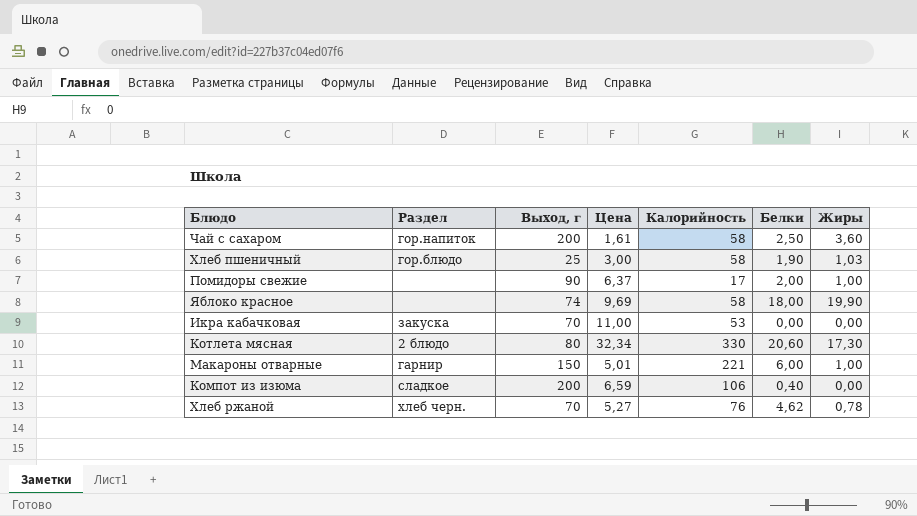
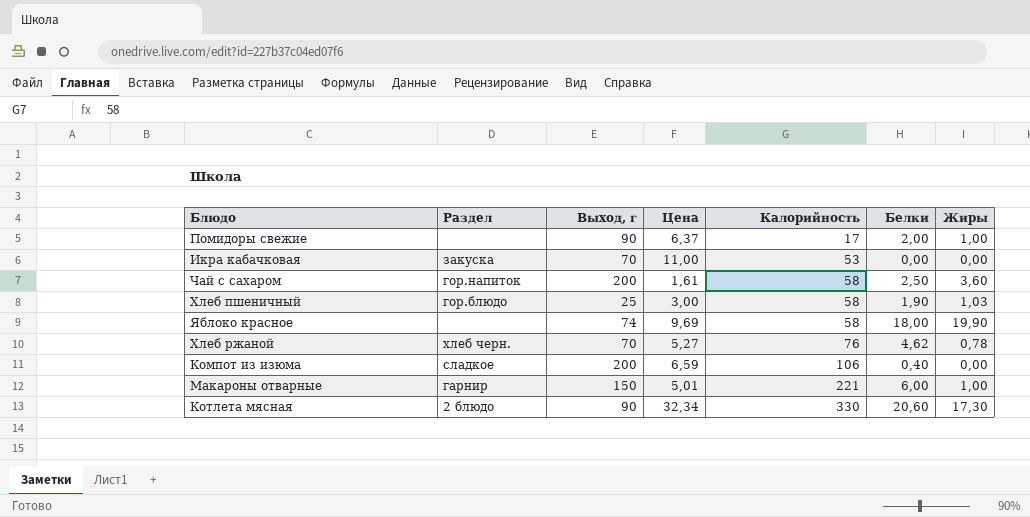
row order: none -> Калорийность ascending
Котлета мясная | Выход, г: 80 -> 90

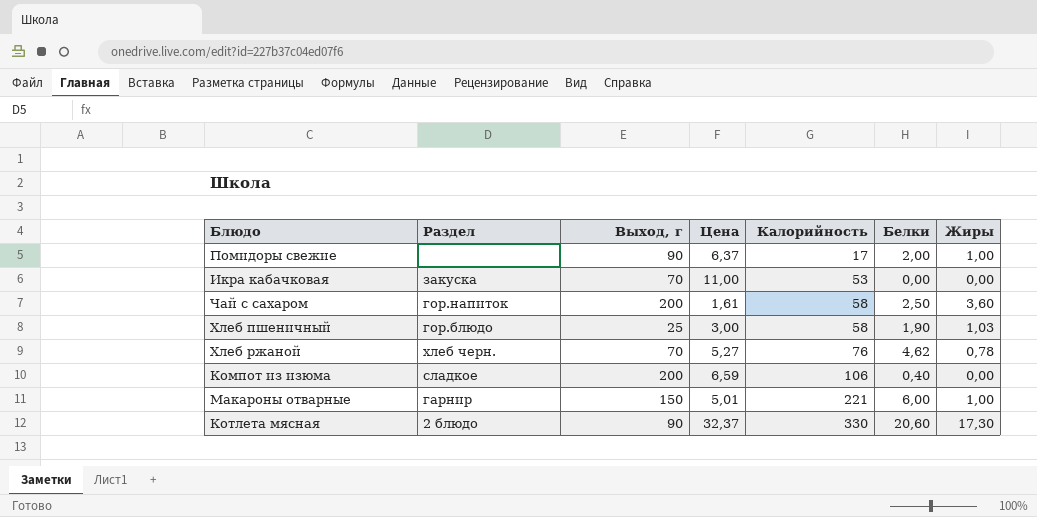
row Яблоко красное: none | 74 | 9,69 | 58 | 18,00 | 19,90 -> none
Котлета мясная | Цена: 32,34 -> 32,37

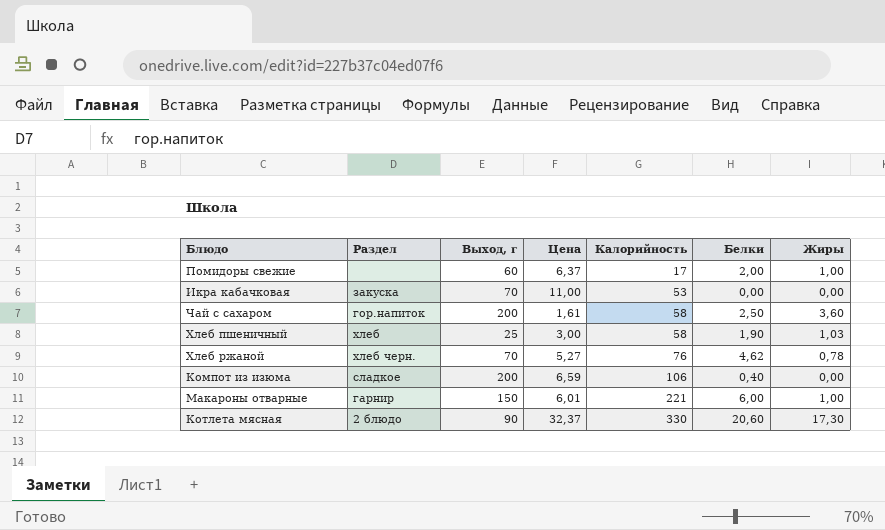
Помидоры свежие | Выход, г: 90 -> 60
Хлеб пшеничный | Раздел: гор.блюдо -> хлеб
Макароны отварные | Цена: 5,01 -> 6,01

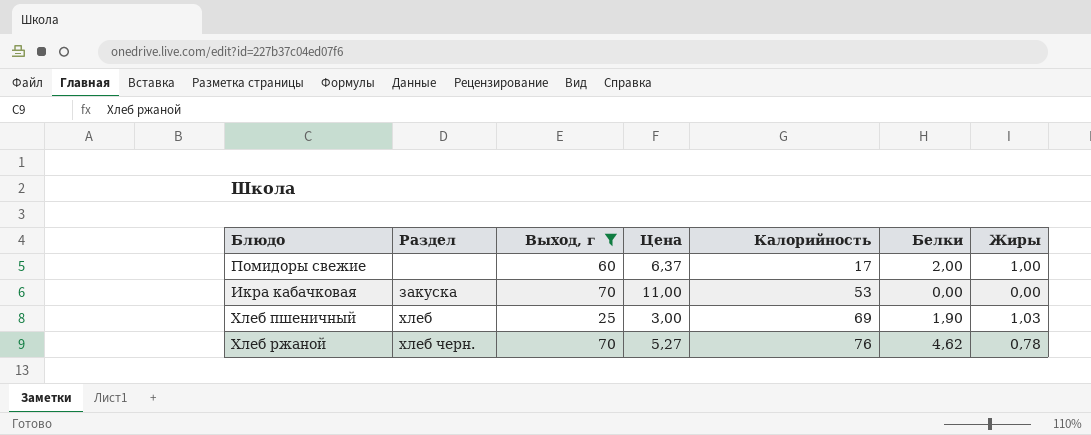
filter: none -> Выход, г <= 70
Хлеб пшеничный | Калорийность: 58 -> 69

